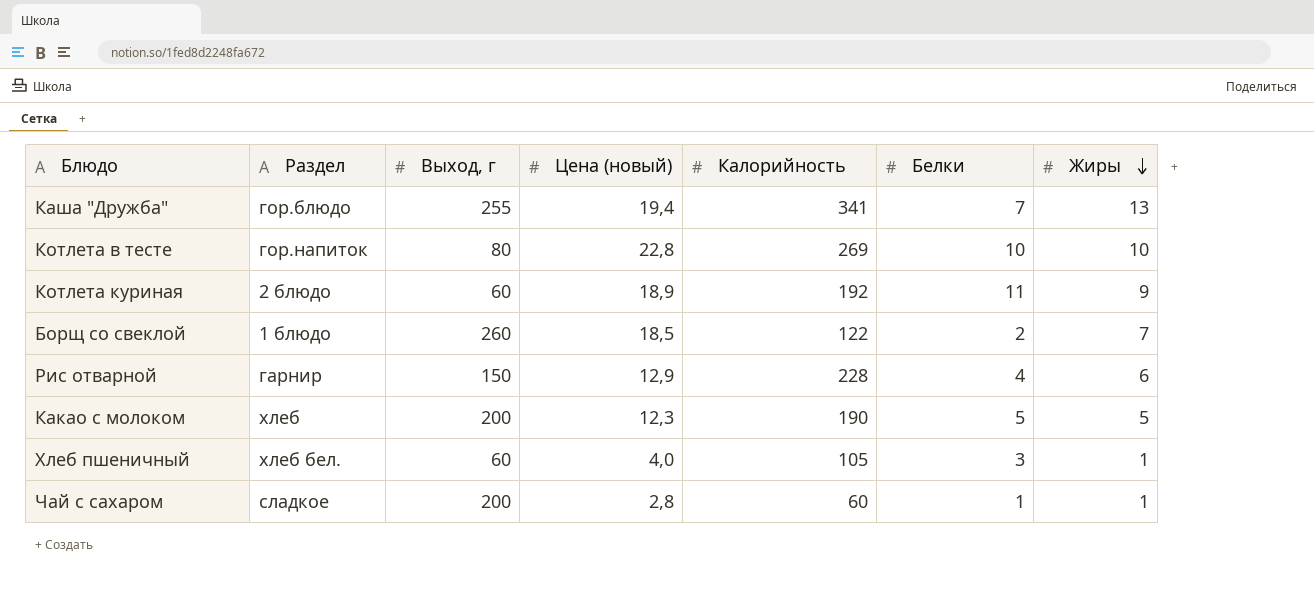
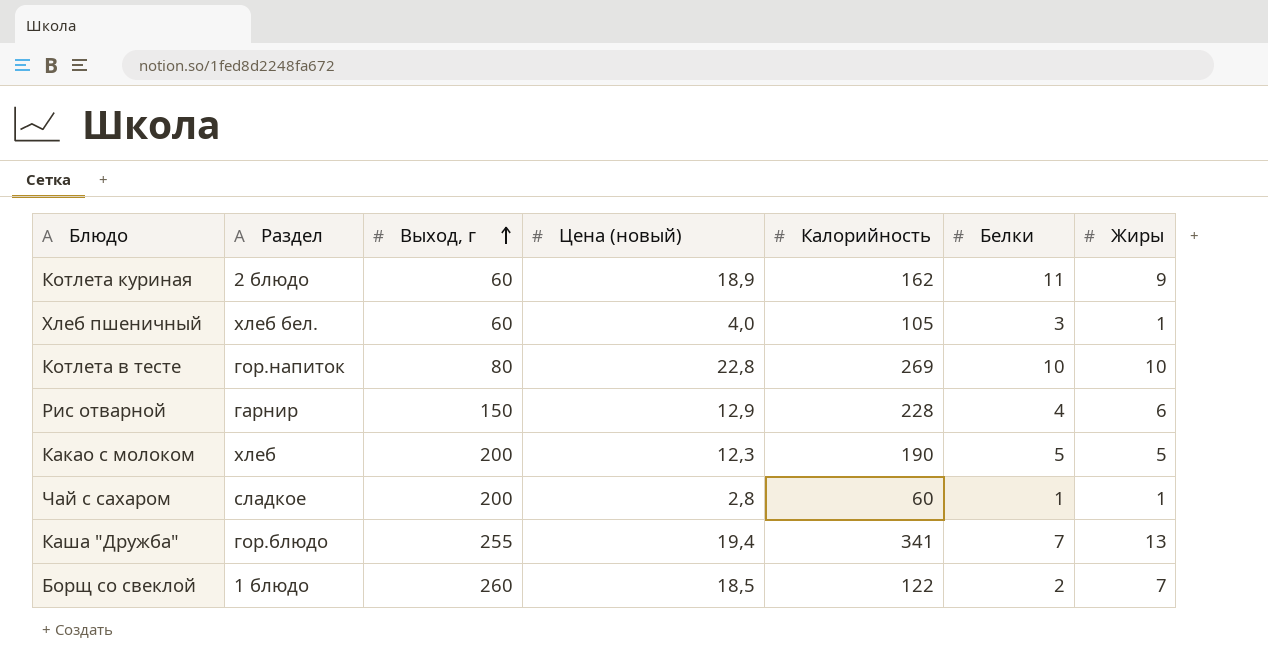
row order: Жиры descending -> Выход, г ascending
Котлета куриная | Калорийность: 192 -> 162

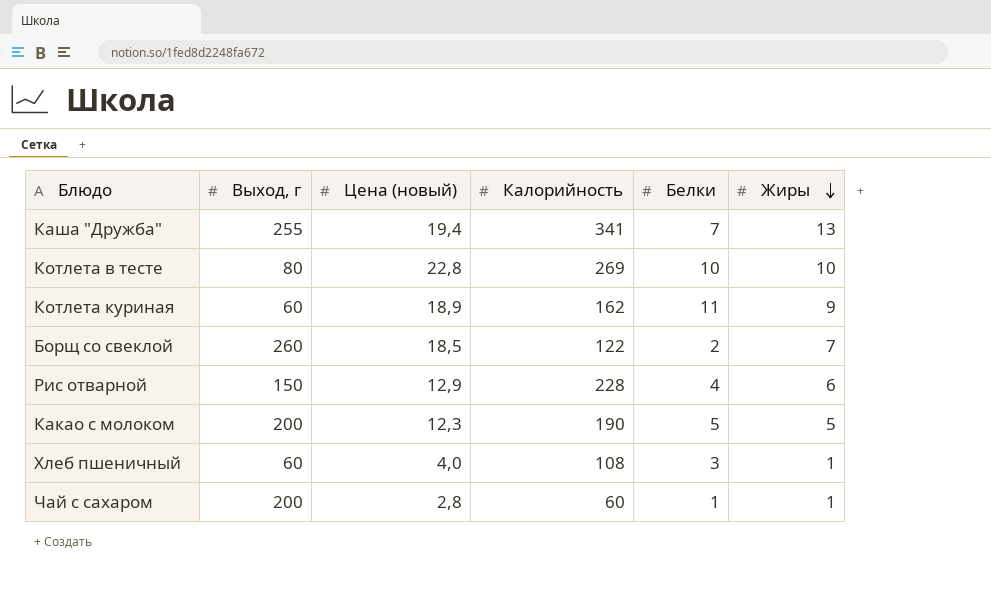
row order: Выход, г ascending -> Жиры descending
column Раздел | position: 2 -> none
Хлеб пшеничный | Калорийность: 105 -> 108

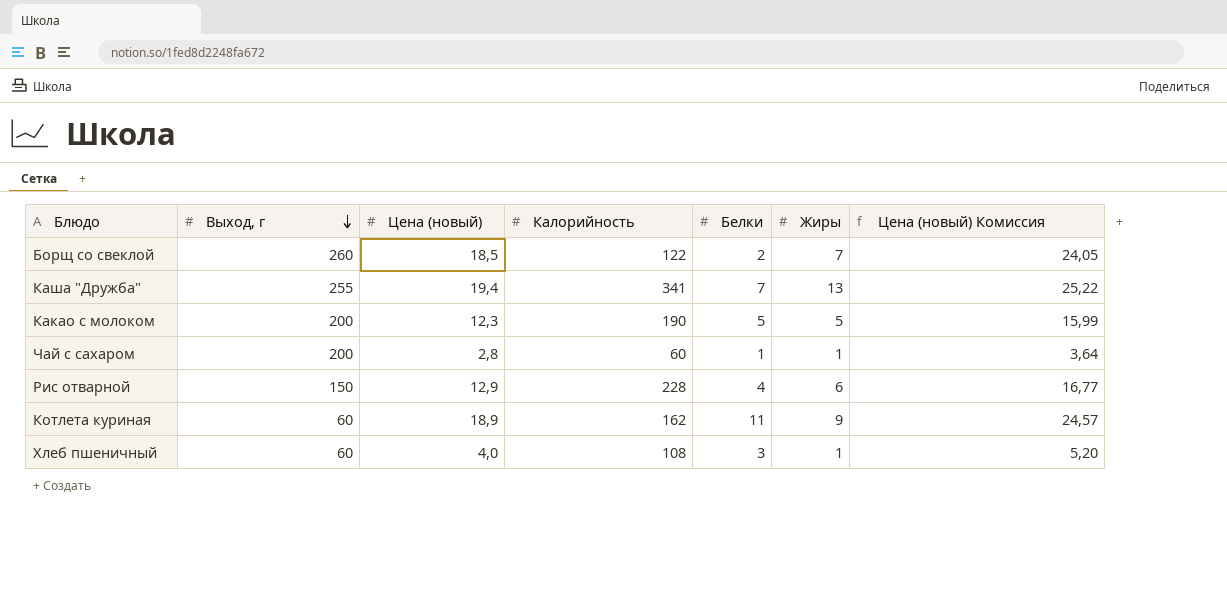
row order: Жиры descending -> Выход, г descending
column Цена (новый) Комиссия | formula: none -> [Цена (новый)] * 1,3
row Котлета в тесте: 80 | 22,8 | 269 | 10 | 10 -> none

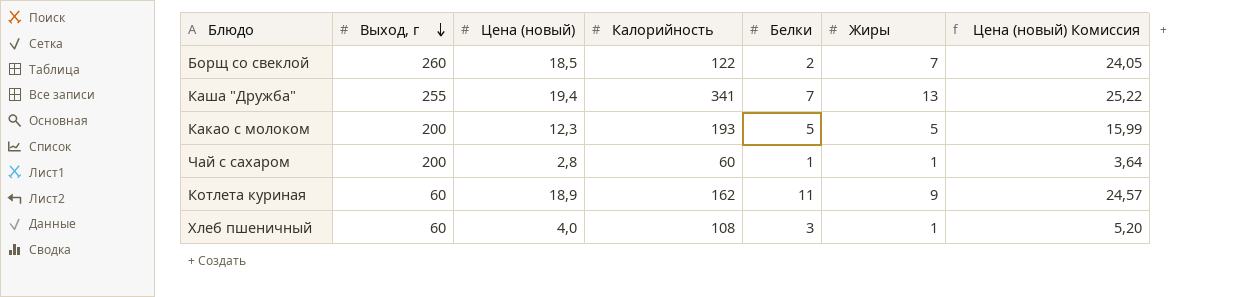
row Рис отварной: 150 | 12,9 | 228 | 4 | 6 | 16,77 -> none
Какао с молоком | Калорийность: 190 -> 193

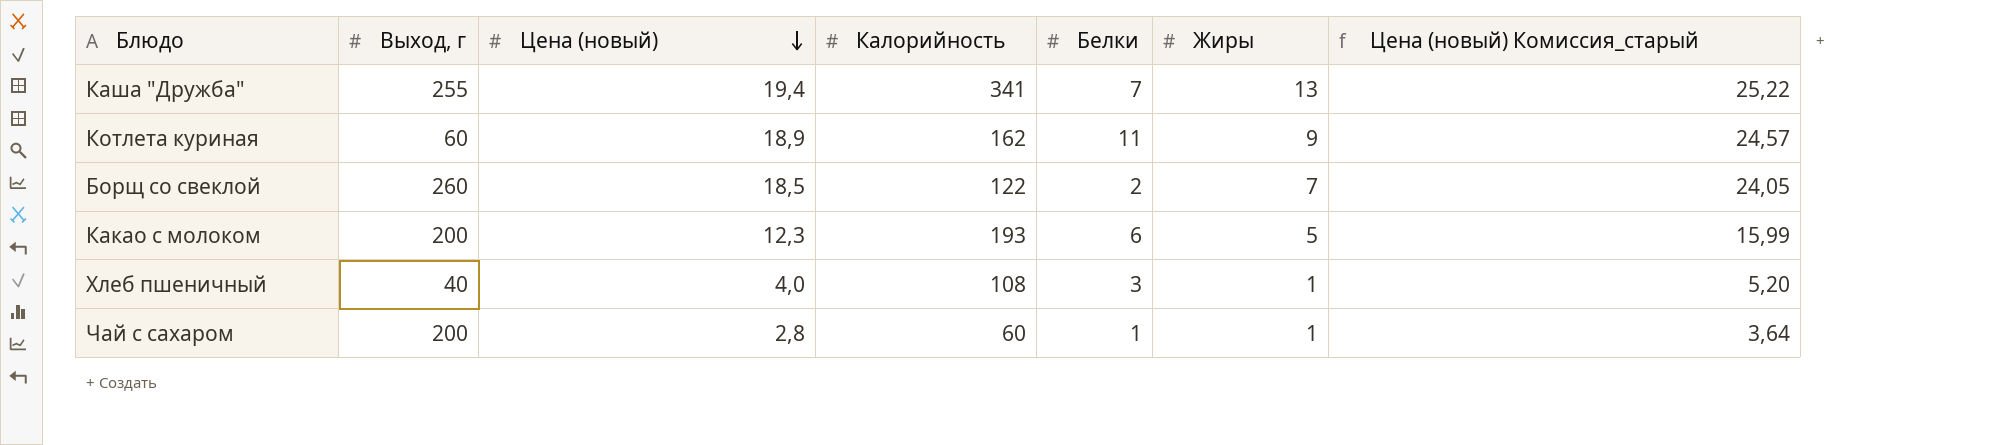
row order: Выход, г descending -> Цена (новый) descending
column name: Цена (новый) Комиссия -> Цена (новый) Комиссия_старый
Какао с молоком | Белки: 5 -> 6
Хлеб пшеничный | Выход, г: 60 -> 40

